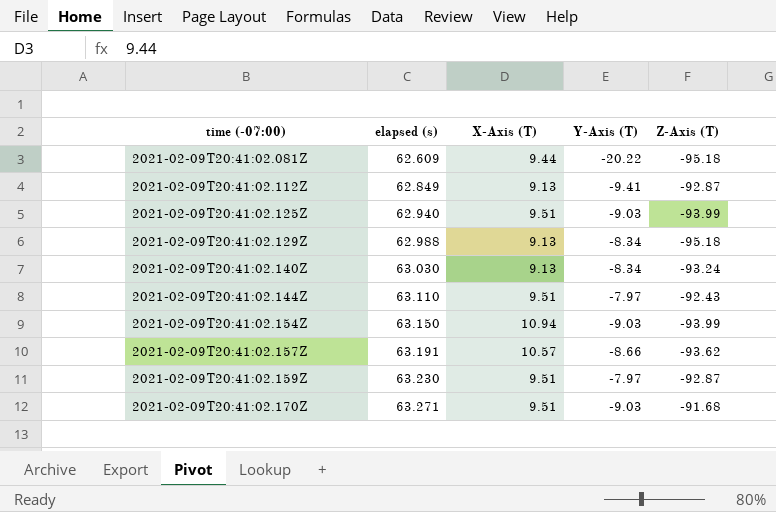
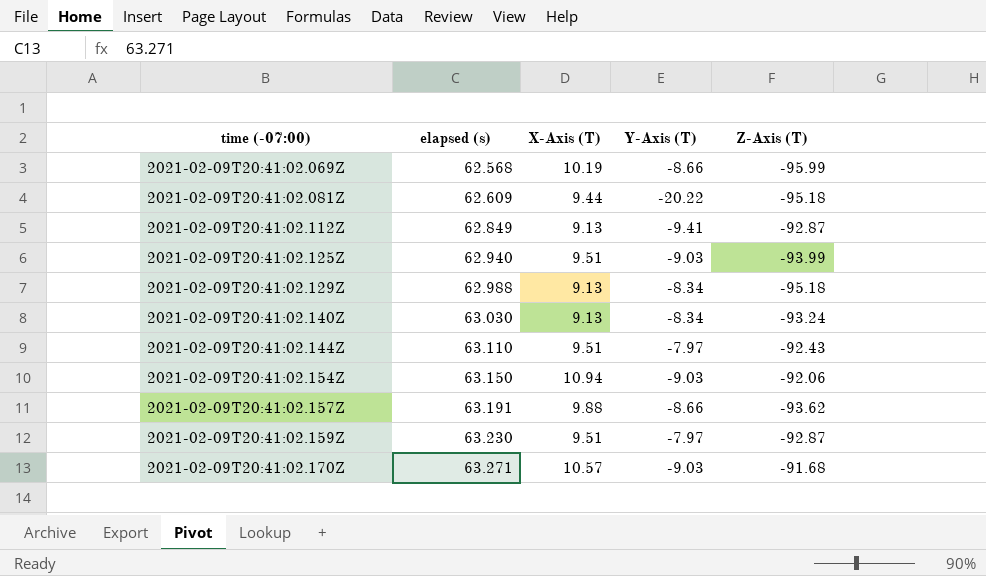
row 2021-02-09T20:41:02.069Z: none -> 62.568 | 10.19 | -8.66 | -95.99
2021-02-09T20:41:02.154Z | Z-Axis (T): -93.99 -> -92.06
2021-02-09T20:41:02.157Z | X-Axis (T): 10.57 -> 9.88
2021-02-09T20:41:02.170Z | X-Axis (T): 9.51 -> 10.57

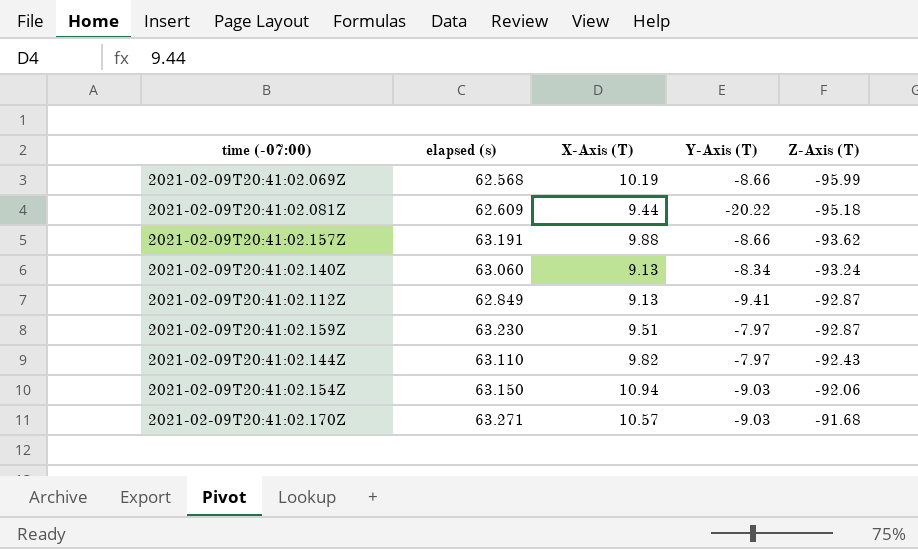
row order: time (-07:00) ascending -> Z-Axis (T) ascending
row 2021-02-09T20:41:02.125Z: 62.940 | 9.51 | -9.03 | -93.99 -> none
row 2021-02-09T20:41:02.129Z: 62.988 | 9.13 | -8.34 | -95.18 -> none
2021-02-09T20:41:02.140Z | elapsed (s): 63.030 -> 63.060
2021-02-09T20:41:02.144Z | X-Axis (T): 9.51 -> 9.82

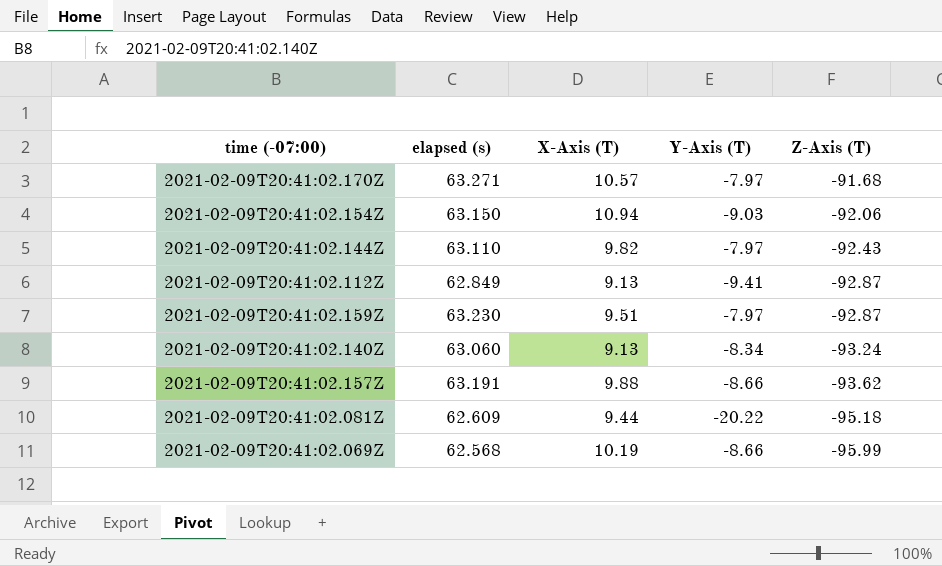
row order: Z-Axis (T) ascending -> Z-Axis (T) descending
2021-02-09T20:41:02.170Z | Y-Axis (T): -9.03 -> -7.97

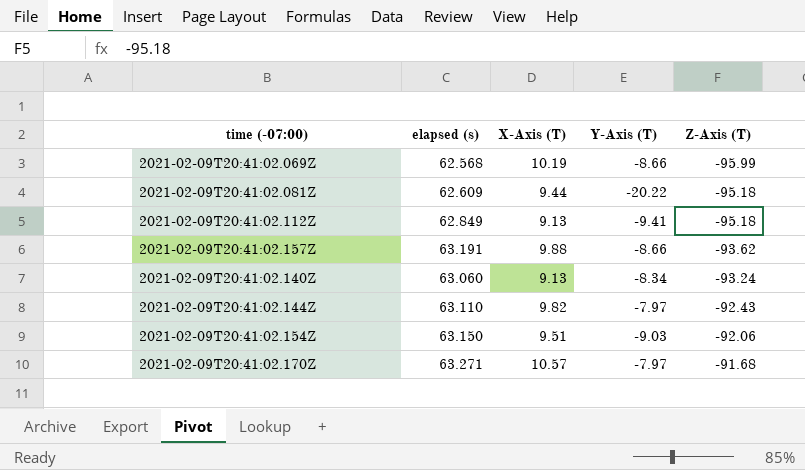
row order: Z-Axis (T) descending -> Z-Axis (T) ascending
row 2021-02-09T20:41:02.159Z: 63.230 | 9.51 | -7.97 | -92.87 -> none
2021-02-09T20:41:02.112Z | Z-Axis (T): -92.87 -> -95.18
2021-02-09T20:41:02.154Z | X-Axis (T): 10.94 -> 9.51

